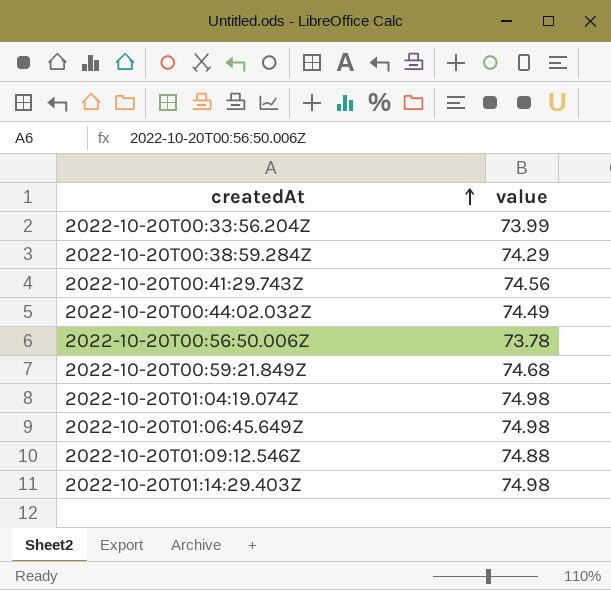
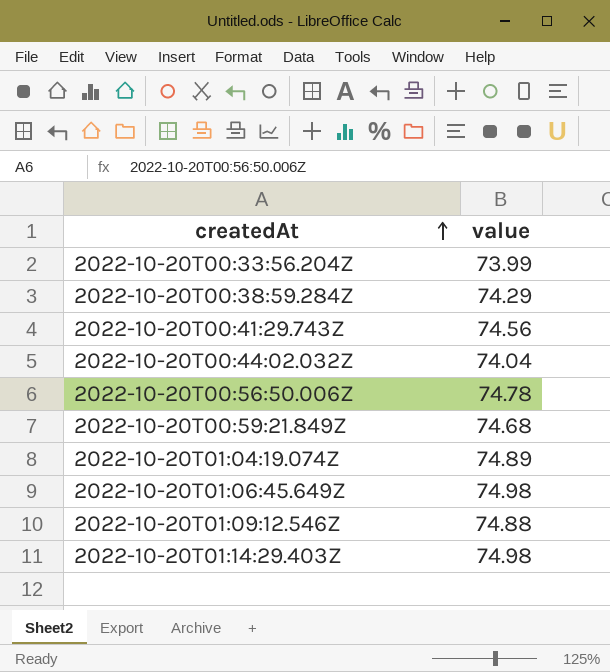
2022-10-20T00:44:02.032Z | value: 74.49 -> 74.04
2022-10-20T00:56:50.006Z | value: 73.78 -> 74.78
2022-10-20T01:04:19.074Z | value: 74.98 -> 74.89

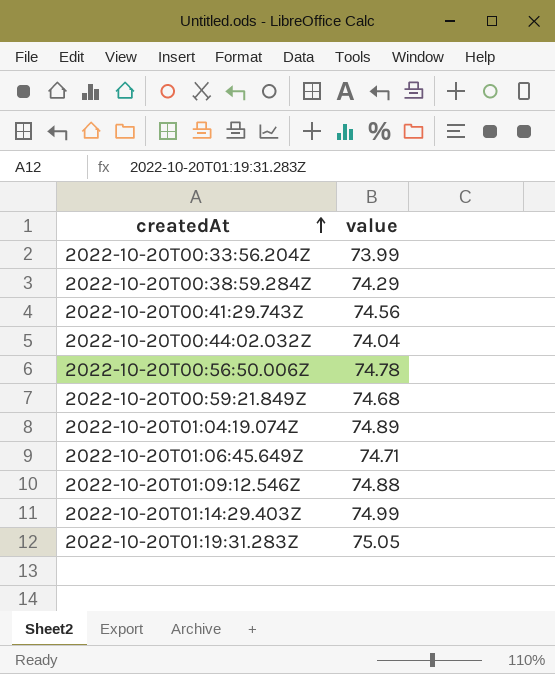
2022-10-20T01:06:45.649Z | value: 74.98 -> 74.71
2022-10-20T01:14:29.403Z | value: 74.98 -> 74.99
row 2022-10-20T01:19:31.283Z: none -> 75.05

